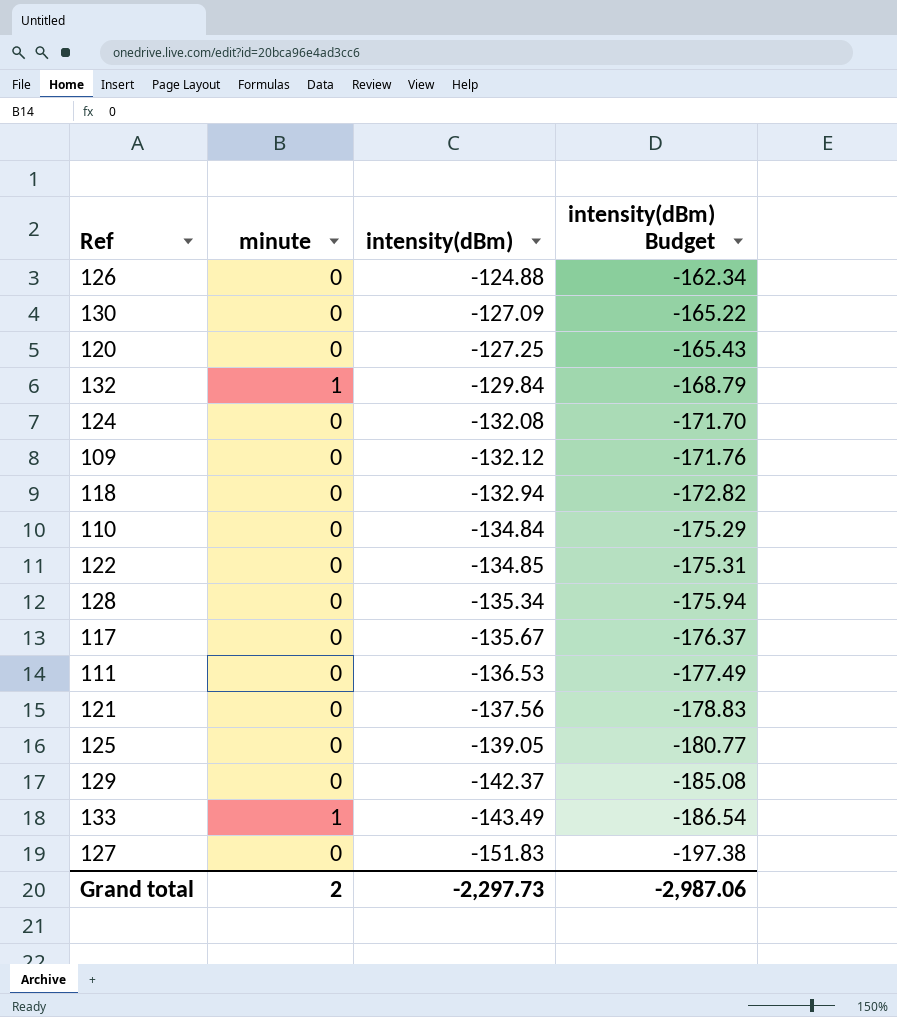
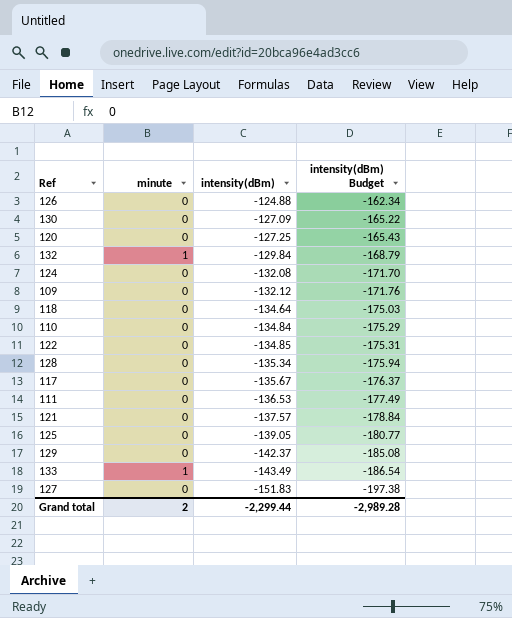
118 | intensity(dBm): -132.94 -> -134.64
118 | intensity(dBm) Budget: -172.82 -> -175.03
121 | intensity(dBm): -137.56 -> -137.57
121 | intensity(dBm) Budget: -178.83 -> -178.84
Grand total | intensity(dBm): -2,297.73 -> -2,299.44
Grand total | intensity(dBm) Budget: -2,987.06 -> -2,989.28

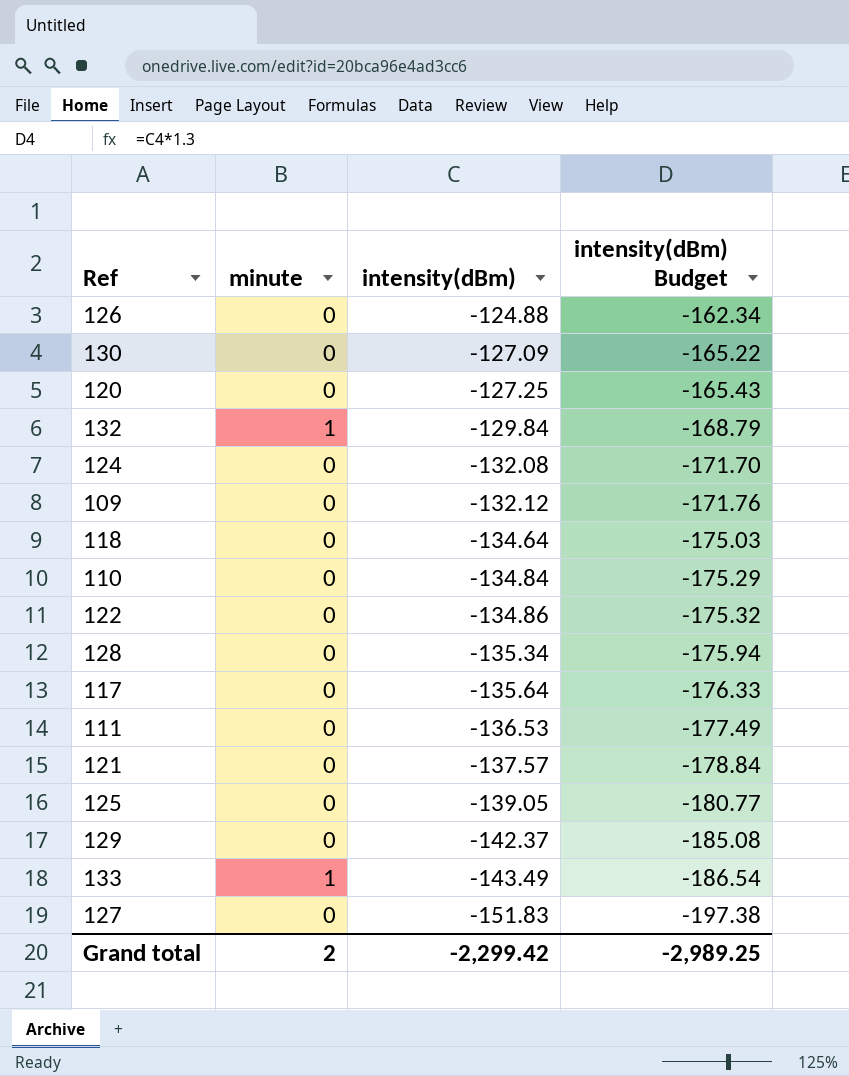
122 | intensity(dBm): -134.85 -> -134.86
122 | intensity(dBm) Budget: -175.31 -> -175.32
117 | intensity(dBm): -135.67 -> -135.64
117 | intensity(dBm) Budget: -176.37 -> -176.33
Grand total | intensity(dBm): -2,299.44 -> -2,299.42
Grand total | intensity(dBm) Budget: -2,989.28 -> -2,989.25

